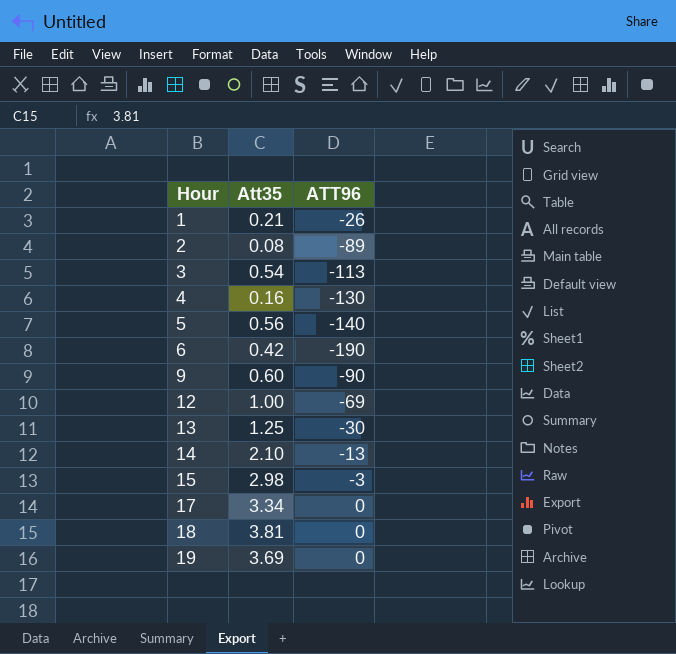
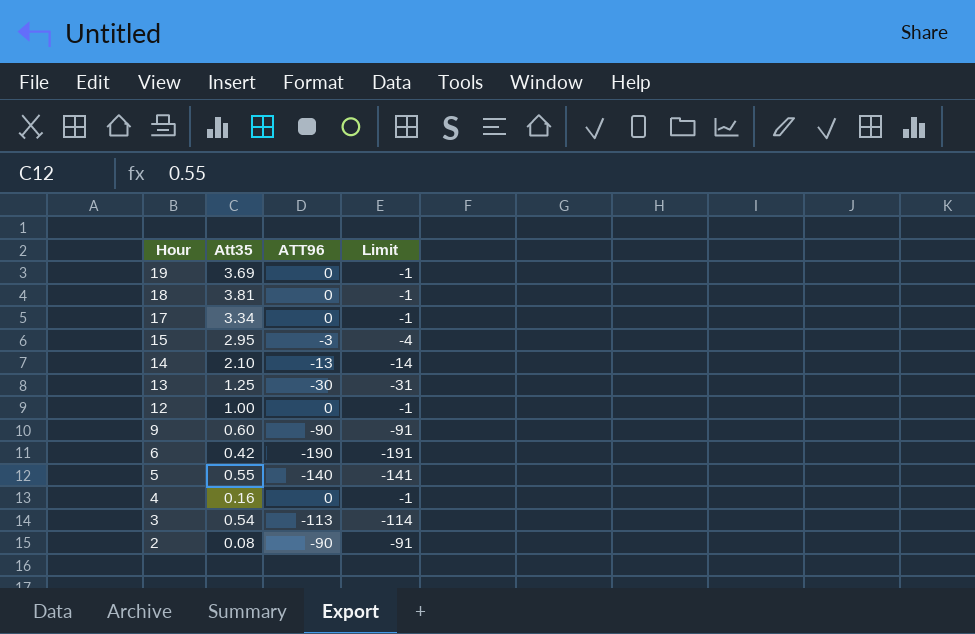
row order: Hour ascending -> Hour descending
column Limit | formula: none -> [ATT96] - 1
row 1: 0.21 | -26 -> none
15 | Att35: 2.98 -> 2.95
12 | ATT96: -69 -> 0
5 | Att35: 0.56 -> 0.55
4 | ATT96: -130 -> 0
2 | ATT96: -89 -> -90

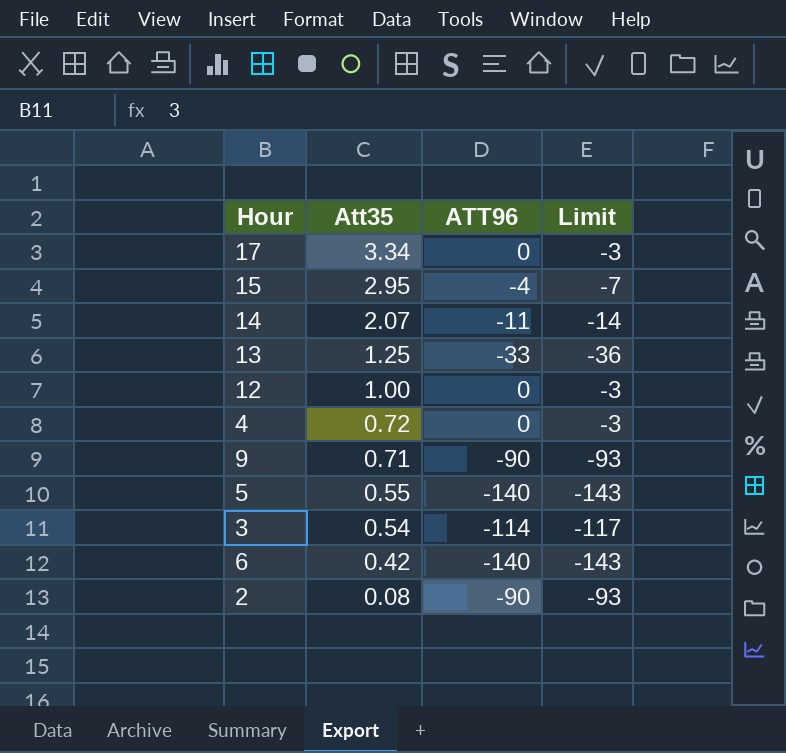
row order: Hour descending -> Att35 descending
column Limit | formula: [ATT96] - 1 -> [ATT96] - 3
row 19: 3.69 | 0 | -1 -> none
row 18: 3.81 | 0 | -1 -> none
15 | ATT96: -3 -> -4
14 | Att35: 2.10 -> 2.07
14 | ATT96: -13 -> -11
13 | ATT96: -30 -> -33
4 | Att35: 0.16 -> 0.72
9 | Att35: 0.60 -> 0.71
3 | ATT96: -113 -> -114
6 | ATT96: -190 -> -140

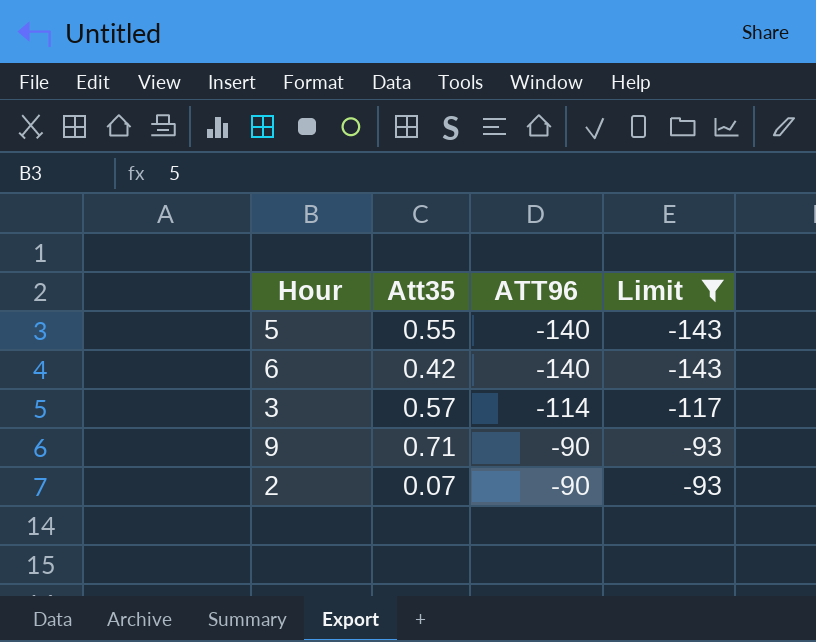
filter: none -> Limit <= -93
row order: Att35 descending -> ATT96 ascending
3 | Att35: 0.54 -> 0.57
2 | Att35: 0.08 -> 0.07

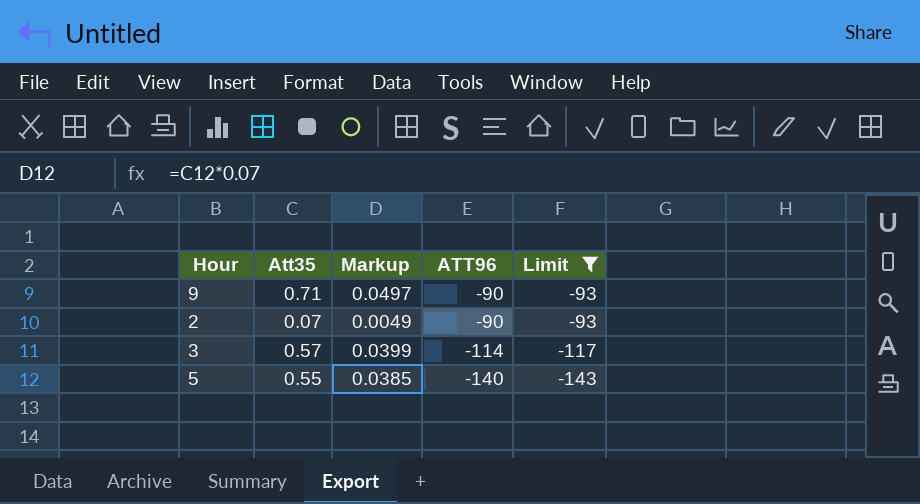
row order: ATT96 ascending -> ATT96 descending
column Markup | formula: none -> [Att35] * 0.07
row 6: 0.42 | -140 | -143 -> none

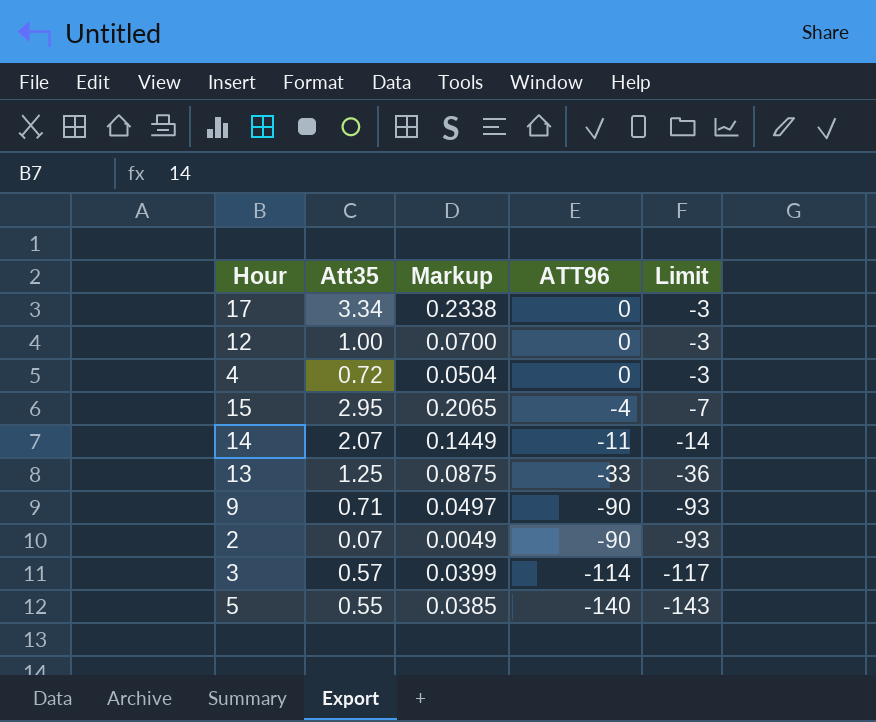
filter: Limit <= -93 -> none

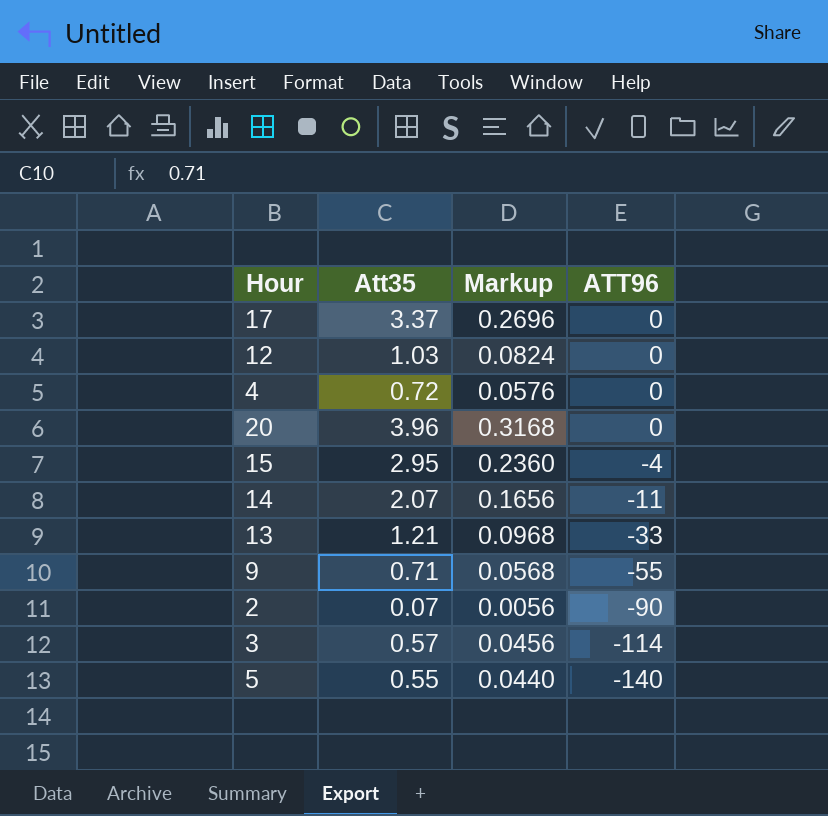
column Limit | formula: [ATT96] - 3 -> none
column Markup | formula: [Att35] * 0.07 -> [Att35] * 0.08
17 | Att35: 3.34 -> 3.37
12 | Att35: 1.00 -> 1.03
row 20: none -> 3.96 | 0.3168 | 0
13 | Att35: 1.25 -> 1.21
9 | ATT96: -90 -> -55

